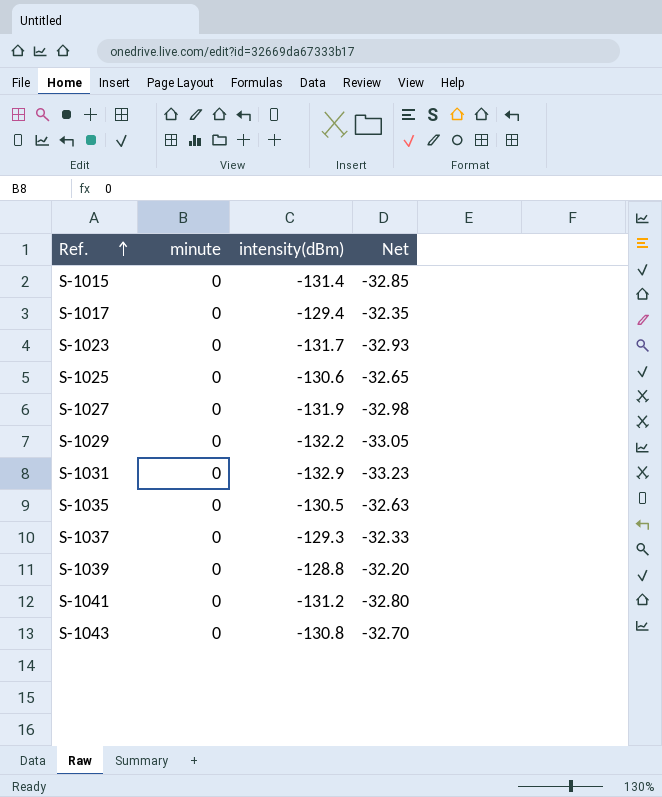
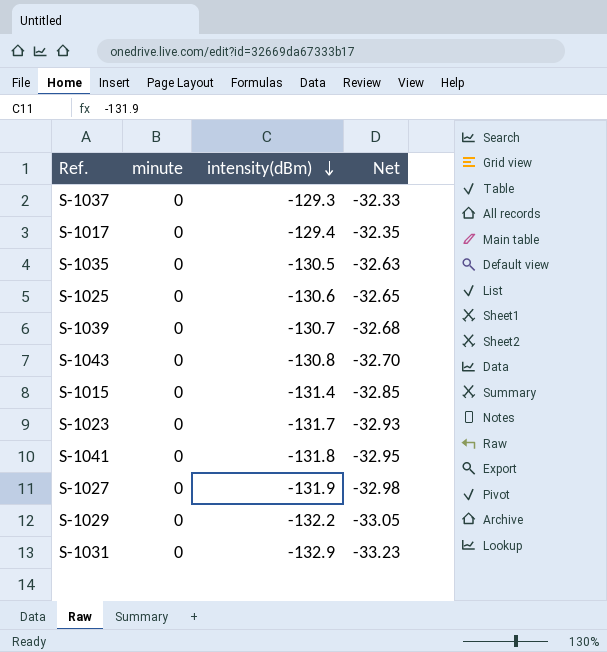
row order: Ref. ascending -> intensity(dBm) descending
S-1039 | intensity(dBm): -128.8 -> -130.7
S-1039 | Net: -32.20 -> -32.68
S-1041 | intensity(dBm): -131.2 -> -131.8
S-1041 | Net: -32.80 -> -32.95

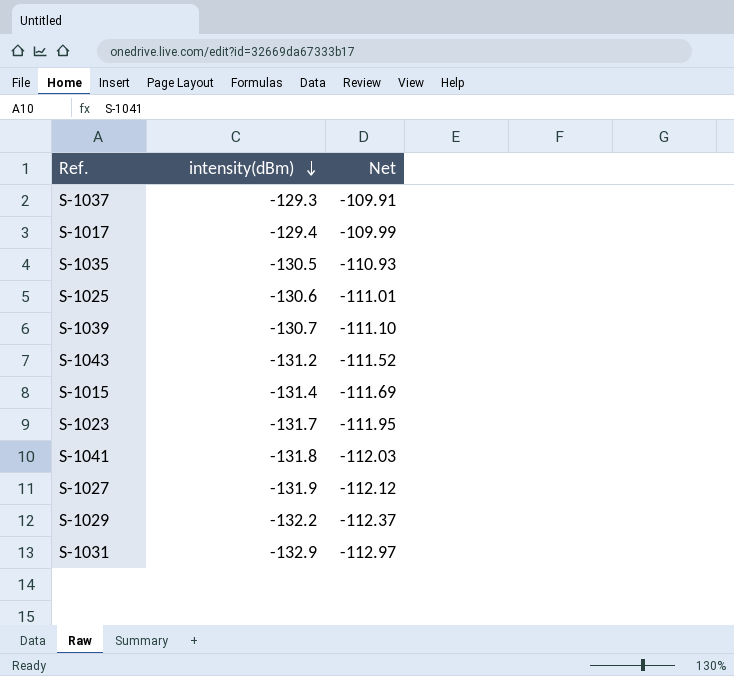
column minute | position: 2 -> none
column Net | formula: [intensity(dBm)] * 0.25 -> [intensity(dBm)] * 0.85
S-1043 | intensity(dBm): -130.8 -> -131.2

